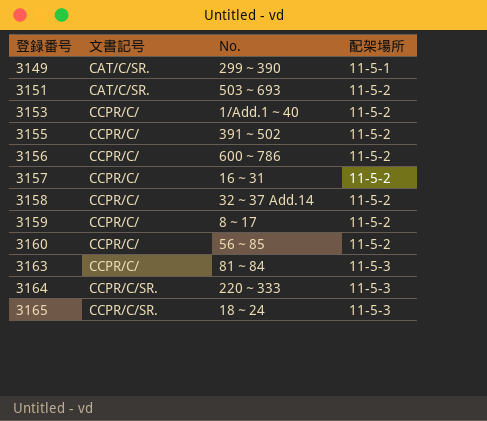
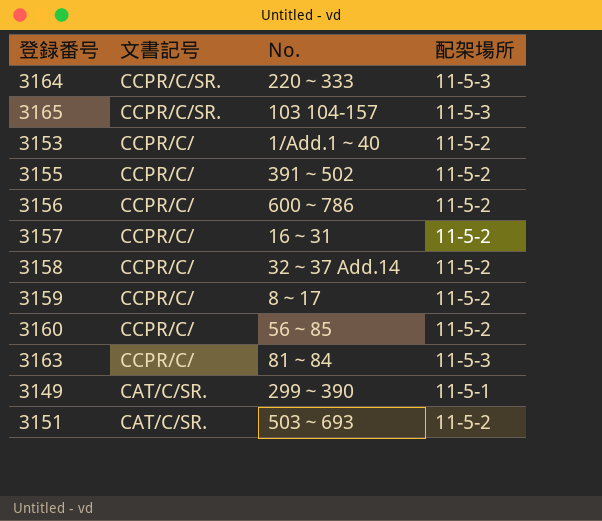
row order: 登録番号 ascending -> 文書記号 descending
3165 | No.: 18～24 -> 103 104-157

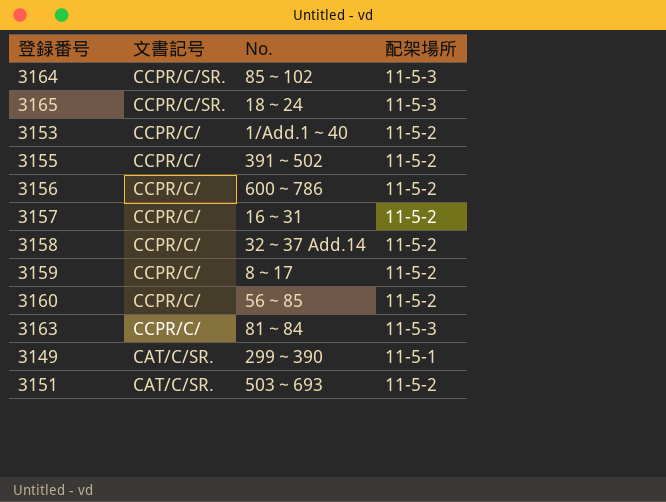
3164 | No.: 220～333 -> 85～102
3165 | No.: 103 104-157 -> 18～24

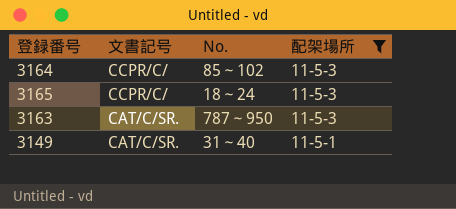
filter: none -> 配架場所 != 11-5-2
3164 | 文書記号: CCPR/C/SR. -> CCPR/C/
3165 | 文書記号: CCPR/C/SR. -> CCPR/C/
3163 | 文書記号: CCPR/C/ -> CAT/C/SR.
3163 | No.: 81～84 -> 787～950
3149 | No.: 299～390 -> 31～40

